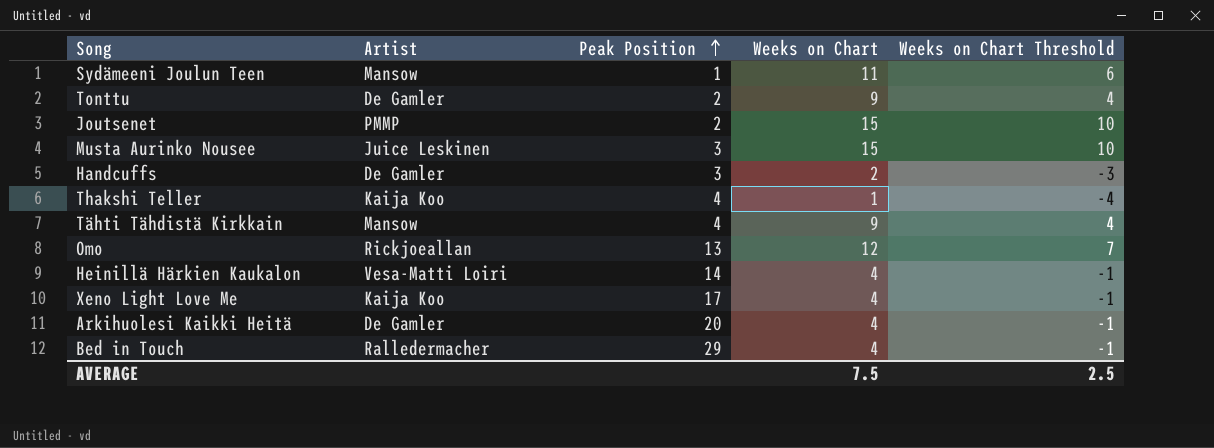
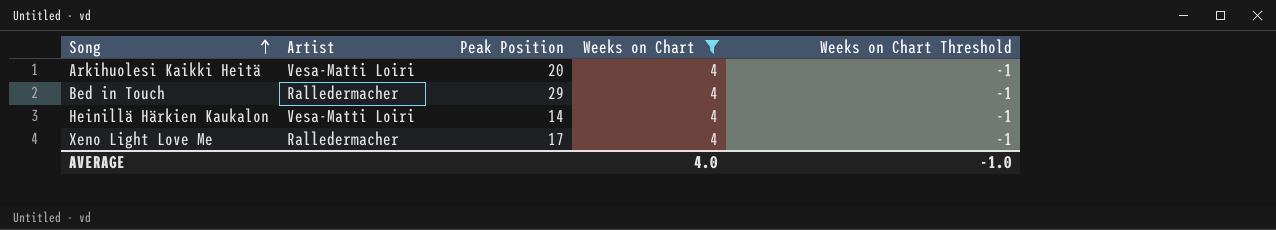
filter: none -> Weeks on Chart = 4
row order: Peak Position ascending -> Song ascending
Arkihuolesi Kaikki Heitä | Artist: De Gamler -> Vesa-Matti Loiri
Xeno Light Love Me | Artist: Kaija Koo -> Ralledermacher
AVERAGE | Weeks on Chart: 7.5 -> 4.0
AVERAGE | Weeks on Chart Threshold: 2.5 -> -1.0

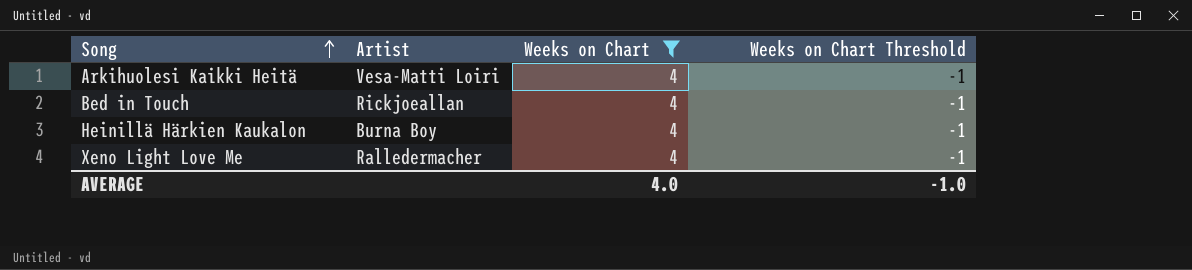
column Peak Position | position: 3 -> none
Bed in Touch | Artist: Ralledermacher -> Rickjoeallan
Heinillä Härkien Kaukalon | Artist: Vesa-Matti Loiri -> Burna Boy

